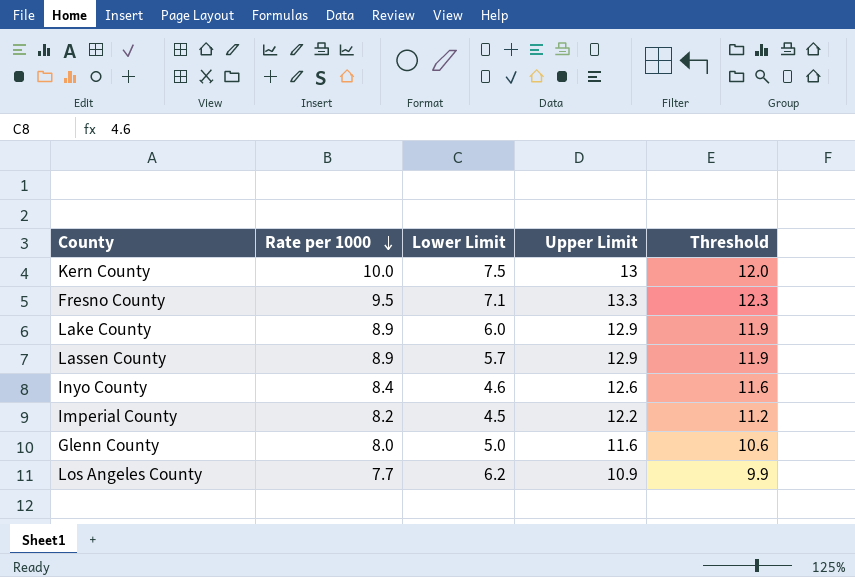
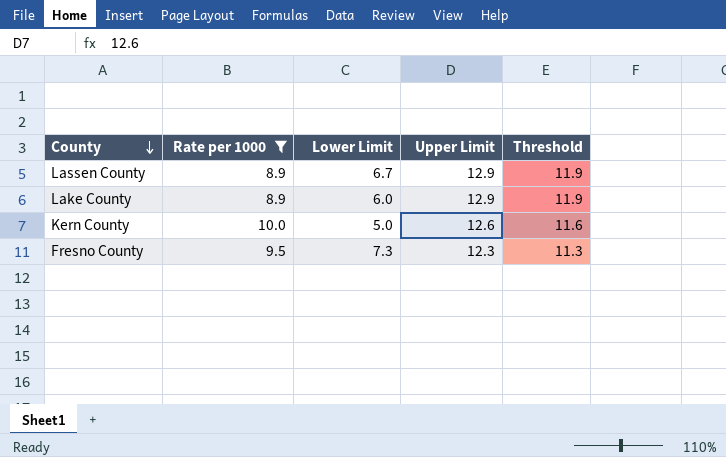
filter: none -> Rate per 1000 >= 8.9
row order: Rate per 1000 descending -> County descending
Lassen County | Lower Limit: 5.7 -> 6.7
Kern County | Lower Limit: 7.5 -> 5.0
Kern County | Upper Limit: 13 -> 12.6
Kern County | Threshold: 12.0 -> 11.6
Fresno County | Lower Limit: 7.1 -> 7.3
Fresno County | Upper Limit: 13.3 -> 12.3
Fresno County | Threshold: 12.3 -> 11.3

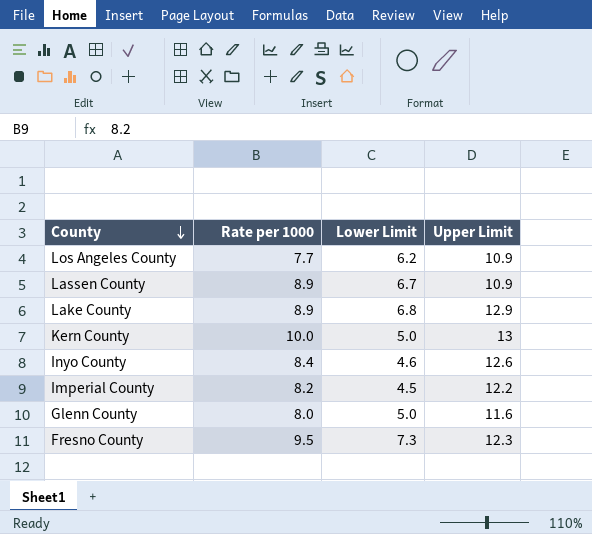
filter: Rate per 1000 >= 8.9 -> none
column Threshold | formula: [Upper Limit] - 1 -> none
Lassen County | Upper Limit: 12.9 -> 10.9
Lake County | Lower Limit: 6.0 -> 6.8
Kern County | Upper Limit: 12.6 -> 13

